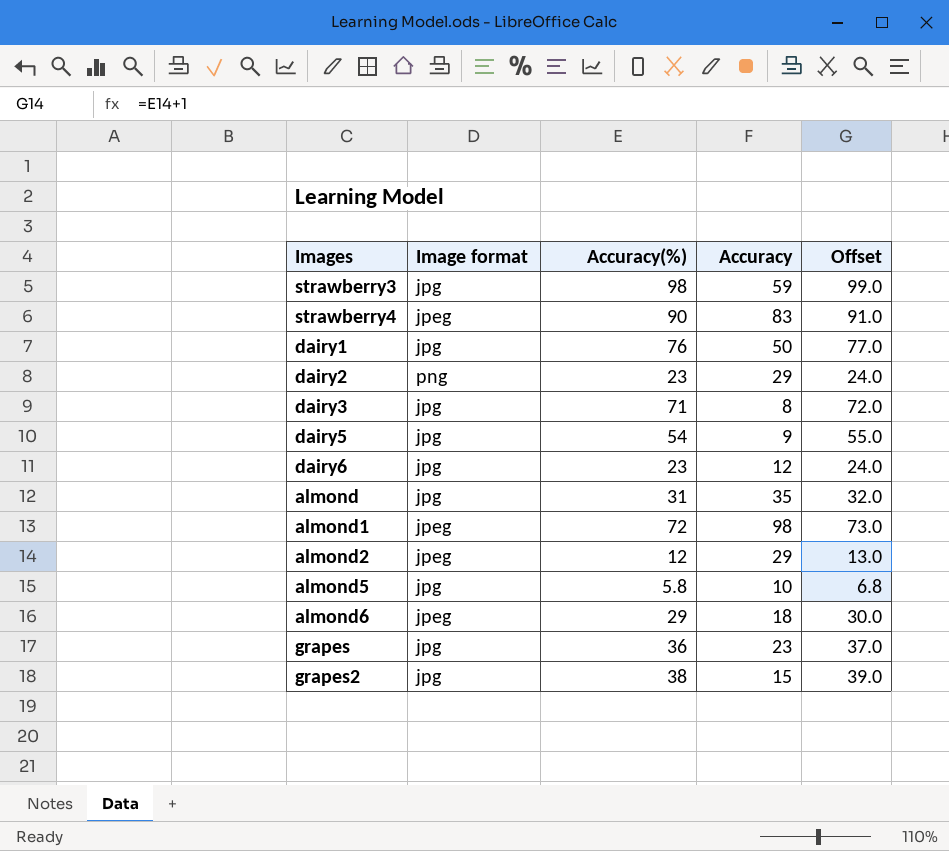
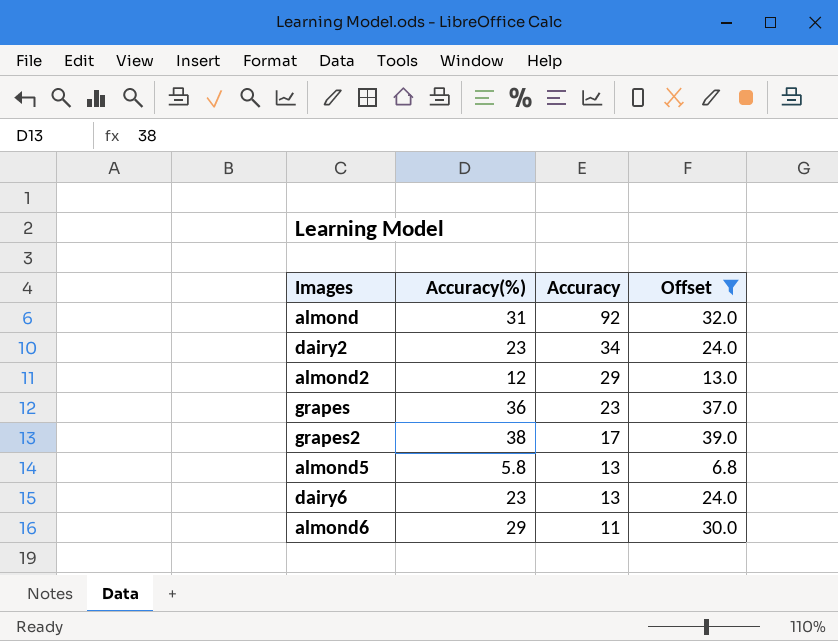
filter: none -> Offset <= 39.0
row order: none -> Accuracy descending
column Image format | position: 2 -> none
almond | Accuracy: 35 -> 92
dairy2 | Accuracy: 29 -> 34
grapes2 | Accuracy: 15 -> 17
almond5 | Accuracy: 10 -> 13
dairy6 | Accuracy: 12 -> 13
almond6 | Accuracy: 18 -> 11

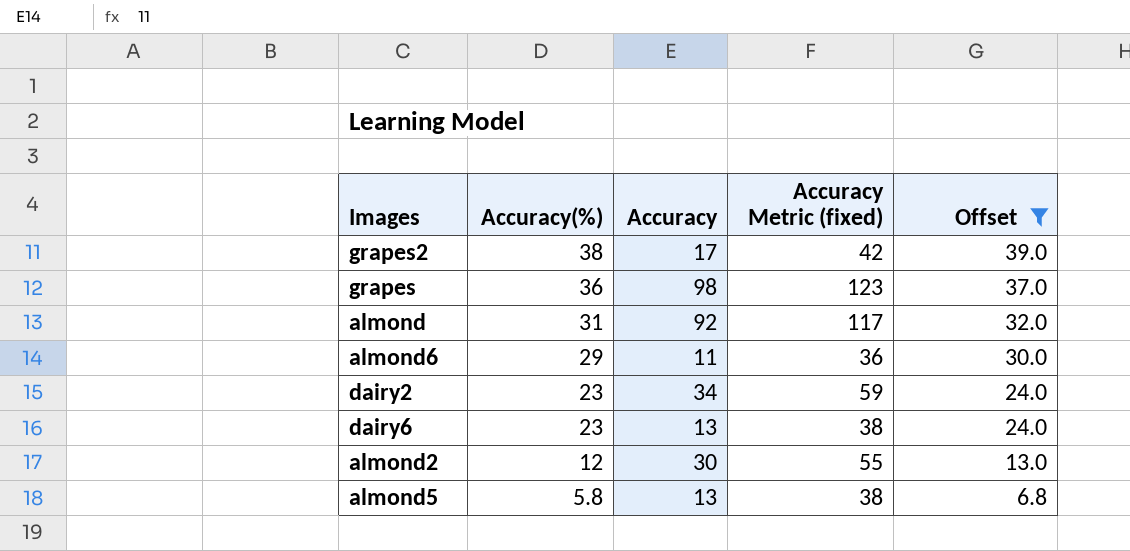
row order: Accuracy descending -> Accuracy(%) descending
column Accuracy Metric (fixed) | formula: none -> [Accuracy] + 25
grapes | Accuracy: 23 -> 98
almond2 | Accuracy: 29 -> 30

